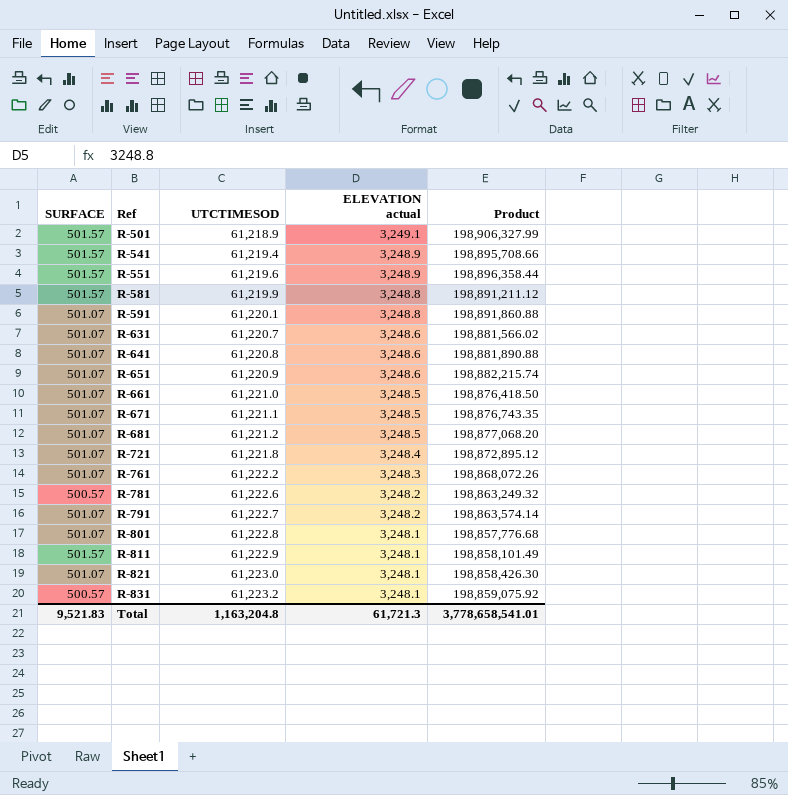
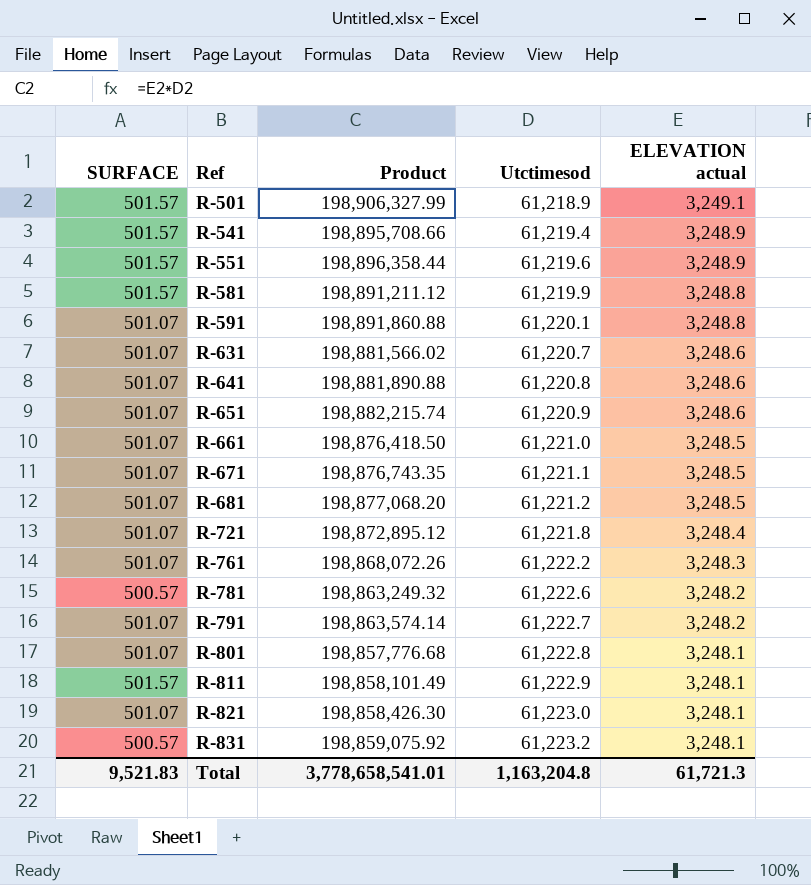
column Product | position: 5 -> 3
column name: UTCTIMESOD -> Utctimesod

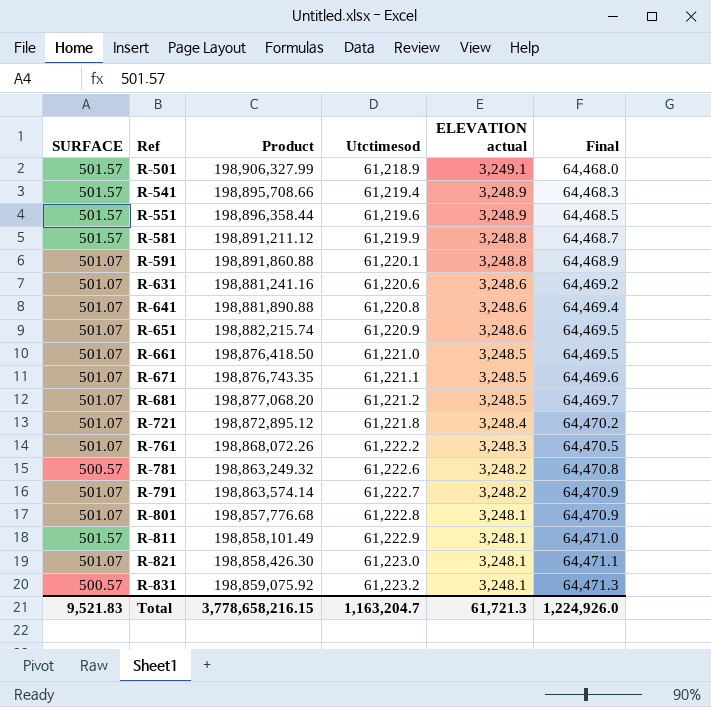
column Final | formula: none -> [Utctimesod] + [ELEVATION actual]
R-631 | Product: 198,881,566.02 -> 198,881,241.16
R-631 | Utctimesod: 61,220.7 -> 61,220.6
Total | Product: 3,778,658,541.01 -> 3,778,658,216.15
Total | Utctimesod: 1,163,204.8 -> 1,163,204.7

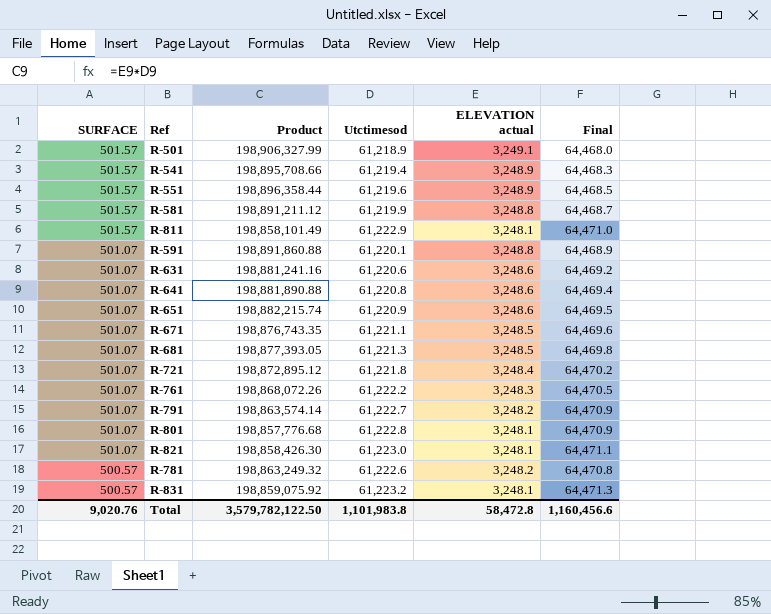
row order: Ref ascending -> SURFACE descending
row R-661: 501.07 | 198,876,418.50 | 61,221.0 | 3,248.5 | 64,469.5 -> none
R-681 | Product: 198,877,068.20 -> 198,877,393.05
R-681 | Utctimesod: 61,221.2 -> 61,221.3
R-681 | Final: 64,469.7 -> 64,469.8
Total | SURFACE: 9,521.83 -> 9,020.76
Total | Product: 3,778,658,216.15 -> 3,579,782,122.50
Total | Utctimesod: 1,163,204.7 -> 1,101,983.8
Total | ELEVATION actual: 61,721.3 -> 58,472.8
Total | Final: 1,224,926.0 -> 1,160,456.6

